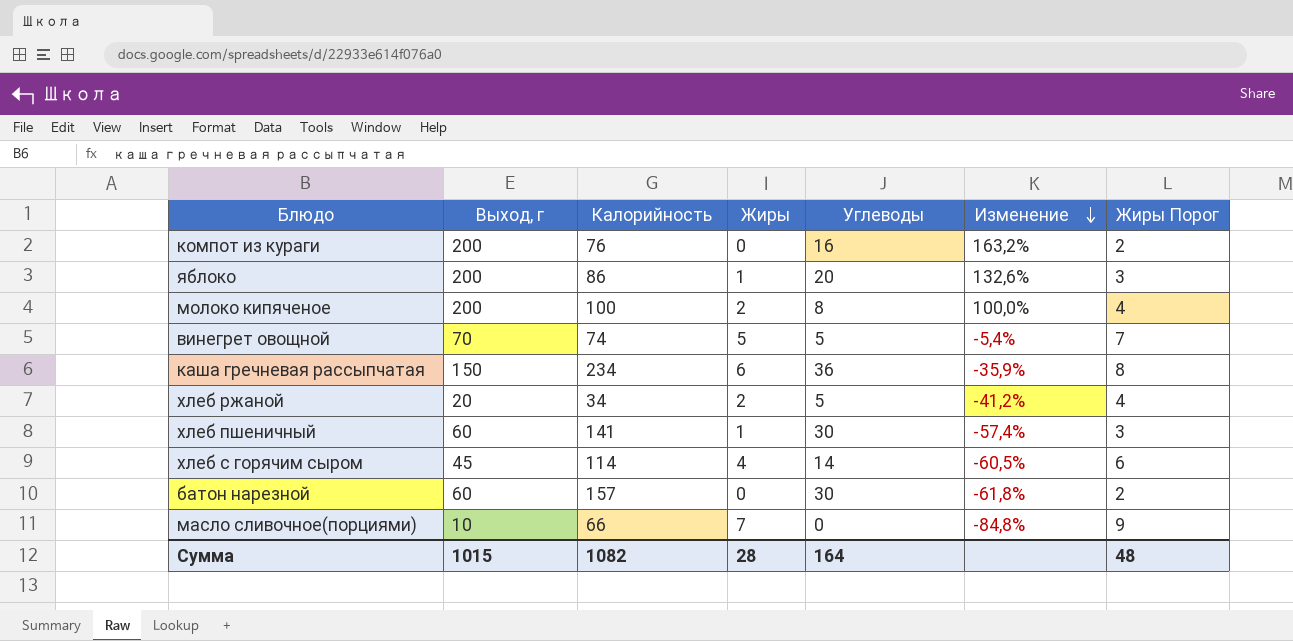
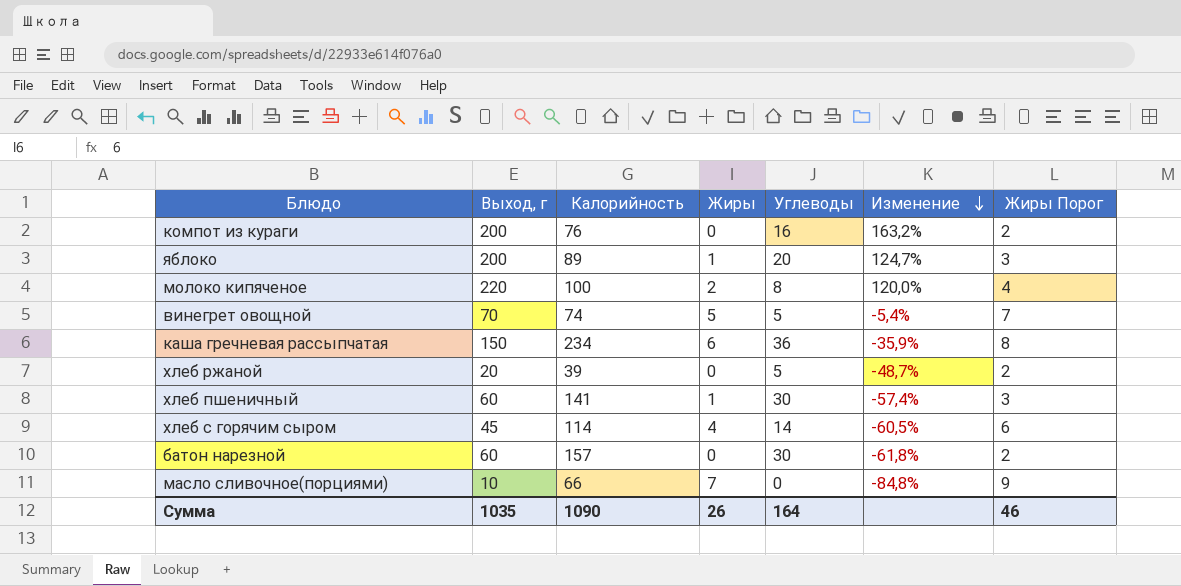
яблоко | Калорийность: 86 -> 89
яблоко | Изменение: 132,6% -> 124,7%
молоко кипяченое | Выход, г: 200 -> 220
молоко кипяченое | Изменение: 100,0% -> 120,0%
хлеб ржаной | Калорийность: 34 -> 39
хлеб ржаной | Жиры: 2 -> 0
хлеб ржаной | Изменение: -41,2% -> -48,7%
хлеб ржаной | Жиры Порог: 4 -> 2
Сумма | Выход, г: 1015 -> 1035
Сумма | Калорийность: 1082 -> 1090
Сумма | Жиры: 28 -> 26
Сумма | Жиры Порог: 48 -> 46

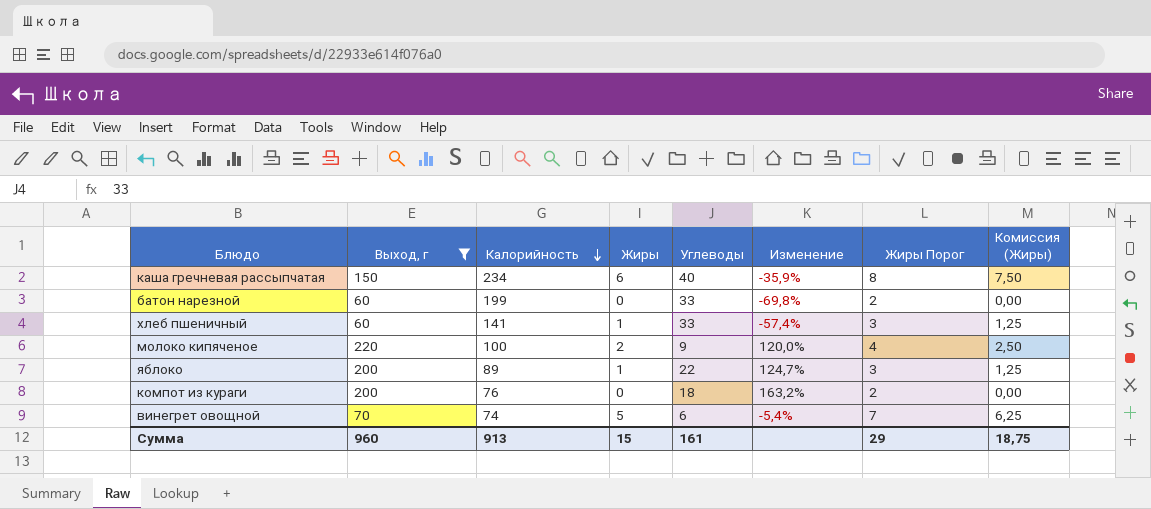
filter: none -> Выход, г >= 60
row order: Изменение descending -> Калорийность descending
column Комиссия (Жиры) | formula: none -> [Жиры] * 1,25
каша гречневая рассыпчатая | Углеводы: 36 -> 40
батон нарезной | Калорийность: 157 -> 199
батон нарезной | Углеводы: 30 -> 33
батон нарезной | Изменение: -61,8% -> -69,8%
хлеб пшеничный | Углеводы: 30 -> 33
молоко кипяченое | Углеводы: 8 -> 9
яблоко | Углеводы: 20 -> 22
компот из кураги | Углеводы: 16 -> 18
винегрет овощной | Углеводы: 5 -> 6
Сумма | Выход, г: 1035 -> 960
Сумма | Калорийность: 1090 -> 913
Сумма | Жиры: 26 -> 15
Сумма | Углеводы: 164 -> 161
Сумма | Жиры Порог: 46 -> 29

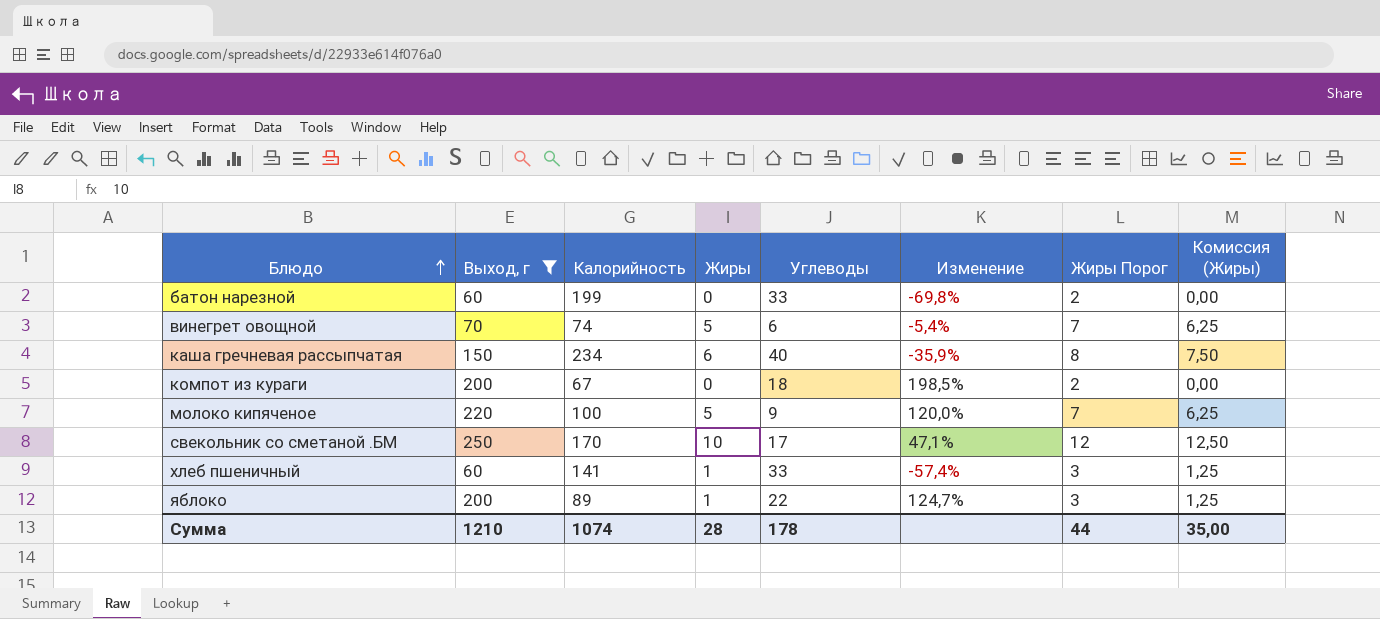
row order: Калорийность descending -> Блюдо ascending
компот из кураги | Калорийность: 76 -> 67
компот из кураги | Изменение: 163,2% -> 198,5%
молоко кипяченое | Жиры: 2 -> 5
молоко кипяченое | Жиры Порог: 4 -> 7
молоко кипяченое | Комиссия (Жиры): 2,50 -> 6,25
row свекольник со сметаной .БМ: none -> 250 | 170 | 10 | 17 | 47,1% | 12 | 12,50
Сумма | Выход, г: 960 -> 1210
Сумма | Калорийность: 913 -> 1074
Сумма | Жиры: 15 -> 28
Сумма | Углеводы: 161 -> 178
Сумма | Жиры Порог: 29 -> 44
Сумма | Комиссия (Жиры): 18,75 -> 35,00

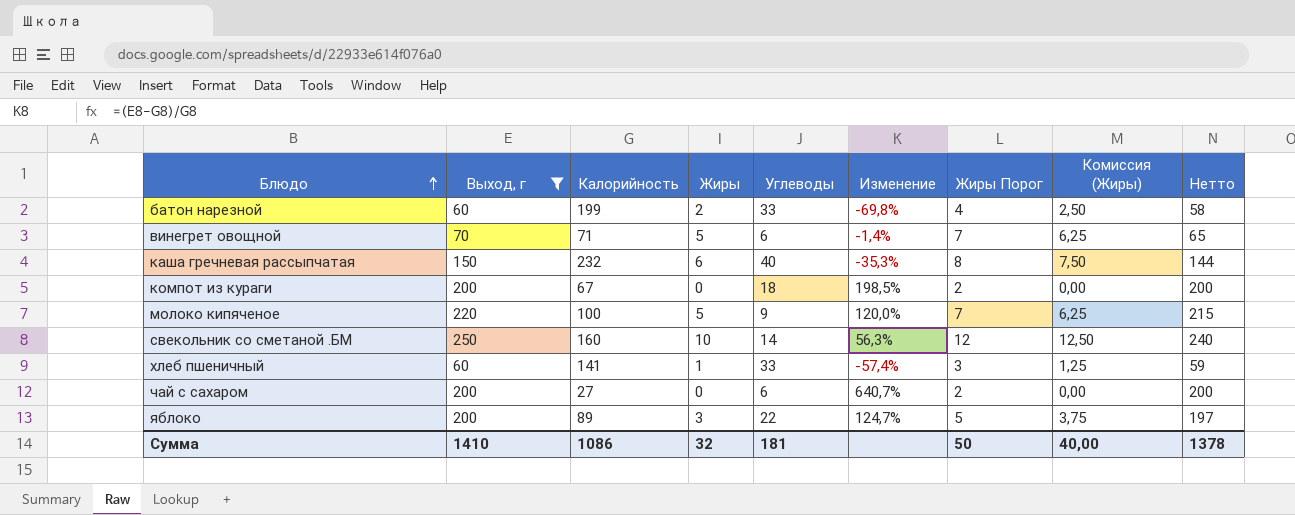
column Нетто | formula: none -> [Выход, г] - [Жиры]
батон нарезной | Жиры: 0 -> 2
батон нарезной | Жиры Порог: 2 -> 4
батон нарезной | Комиссия (Жиры): 0,00 -> 2,50
винегрет овощной | Калорийность: 74 -> 71
винегрет овощной | Изменение: -5,4% -> -1,4%
каша гречневая рассыпчатая | Калорийность: 234 -> 232
каша гречневая рассыпчатая | Изменение: -35,9% -> -35,3%
свекольник со сметаной .БМ | Калорийность: 170 -> 160
свекольник со сметаной .БМ | Углеводы: 17 -> 14
свекольник со сметаной .БМ | Изменение: 47,1% -> 56,3%
row чай с сахаром: none -> 200 | 27 | 0 | 6 | 640,7% | 2 | 0,00 | 200
яблоко | Жиры: 1 -> 3
яблоко | Жиры Порог: 3 -> 5
яблоко | Комиссия (Жиры): 1,25 -> 3,75
Сумма | Выход, г: 1210 -> 1410
Сумма | Калорийность: 1074 -> 1086
Сумма | Жиры: 28 -> 32
Сумма | Углеводы: 178 -> 181
Сумма | Жиры Порог: 44 -> 50
Сумма | Комиссия (Жиры): 35,00 -> 40,00

